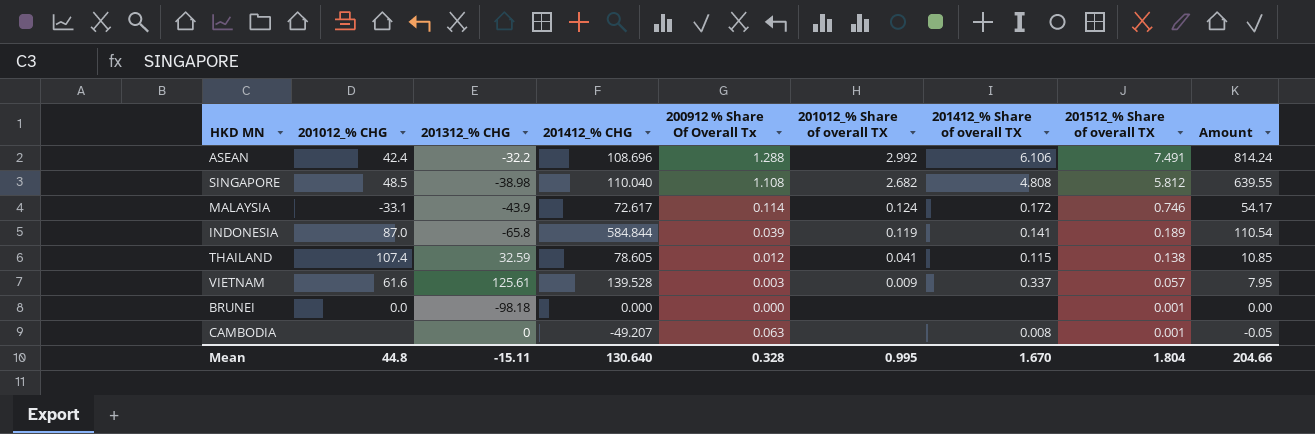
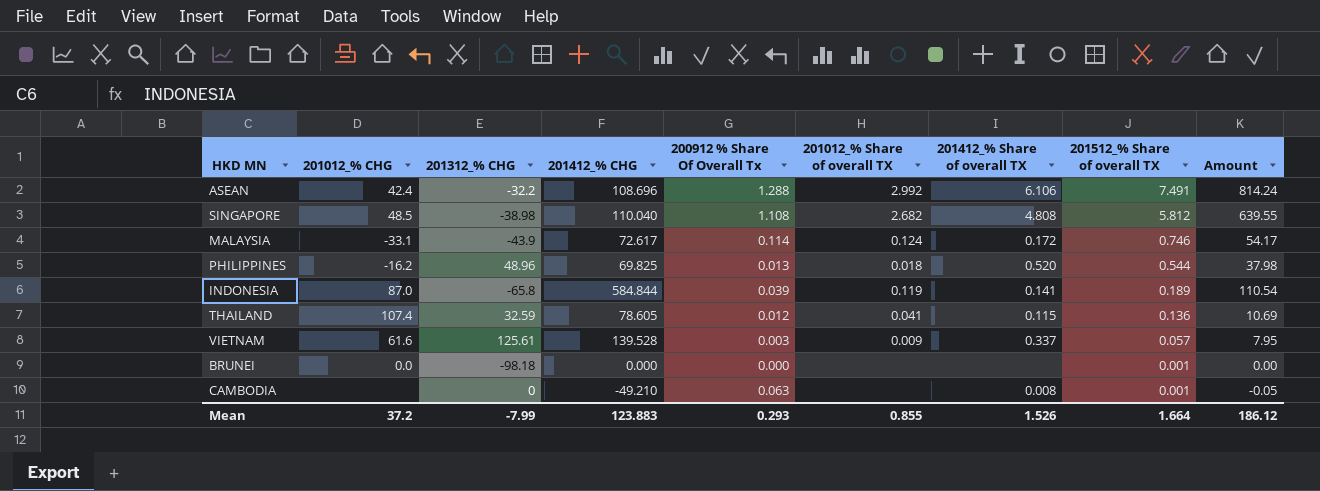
row PHILIPPINES: none -> -16.2 | 48.96 | 69.825 | 0.013 | 0.018 | 0.520 | 0.544 | 37.98
THAILAND | 201512_% Share of overall TX: 0.138 -> 0.136
THAILAND | Amount: 10.85 -> 10.69
CAMBODIA | 201412_% CHG: -49.207 -> -49.210
Mean | 201012_% CHG: 44.8 -> 37.2
Mean | 201312_% CHG: -15.11 -> -7.99
Mean | 201412_% CHG: 130.640 -> 123.883
Mean | 200912 % Share Of Overall Tx: 0.328 -> 0.293
Mean | 201012_% Share of overall TX: 0.995 -> 0.855
Mean | 201412_% Share of overall TX: 1.670 -> 1.526
Mean | 201512_% Share of overall TX: 1.804 -> 1.664
Mean | Amount: 204.66 -> 186.12

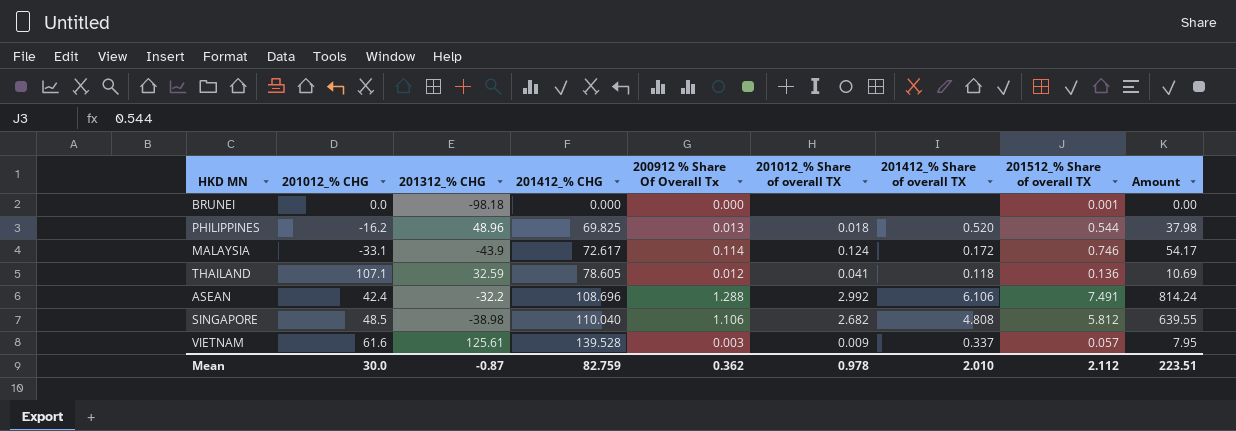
row order: 201512_% Share of overall TX descending -> 201412_% CHG ascending
row INDONESIA: 87.0 | -65.8 | 584.844 | 0.039 | 0.119 | 0.141 | 0.189 | 110.54 -> none
row CAMBODIA: none | 0 | -49.210 | 0.063 | none | 0.008 | 0.001 | -0.05 -> none
THAILAND | 201012_% CHG: 107.4 -> 107.1
THAILAND | 201412_% Share of overall TX: 0.115 -> 0.118
SINGAPORE | 200912 % Share Of Overall Tx: 1.108 -> 1.106
Mean | 201012_% CHG: 37.2 -> 30.0
Mean | 201312_% CHG: -7.99 -> -0.87
Mean | 201412_% CHG: 123.883 -> 82.759
Mean | 200912 % Share Of Overall Tx: 0.293 -> 0.362
Mean | 201012_% Share of overall TX: 0.855 -> 0.978
Mean | 201412_% Share of overall TX: 1.526 -> 2.010
Mean | 201512_% Share of overall TX: 1.664 -> 2.112
Mean | Amount: 186.12 -> 223.51

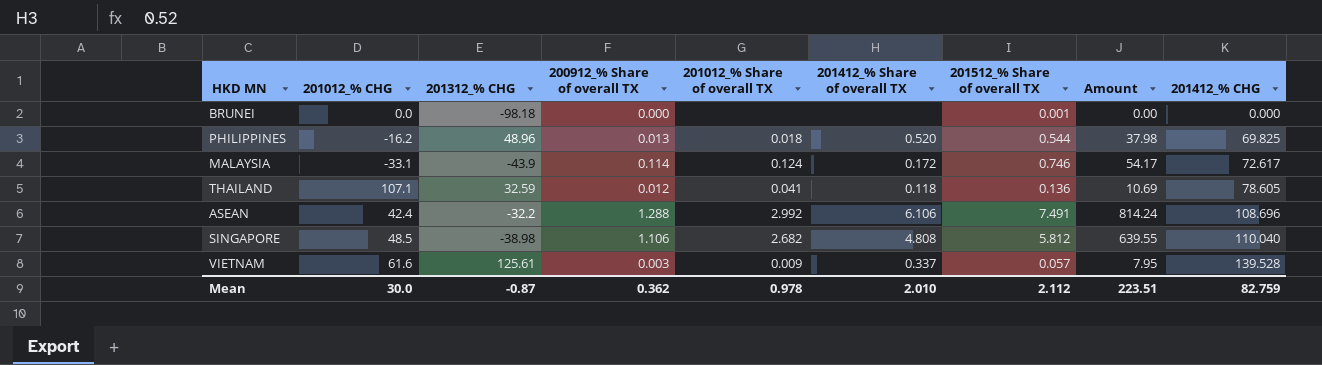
column name: 200912 % Share Of Overall Tx -> 200912_% Share of overall TX
column 201412_% CHG | position: 4 -> 9

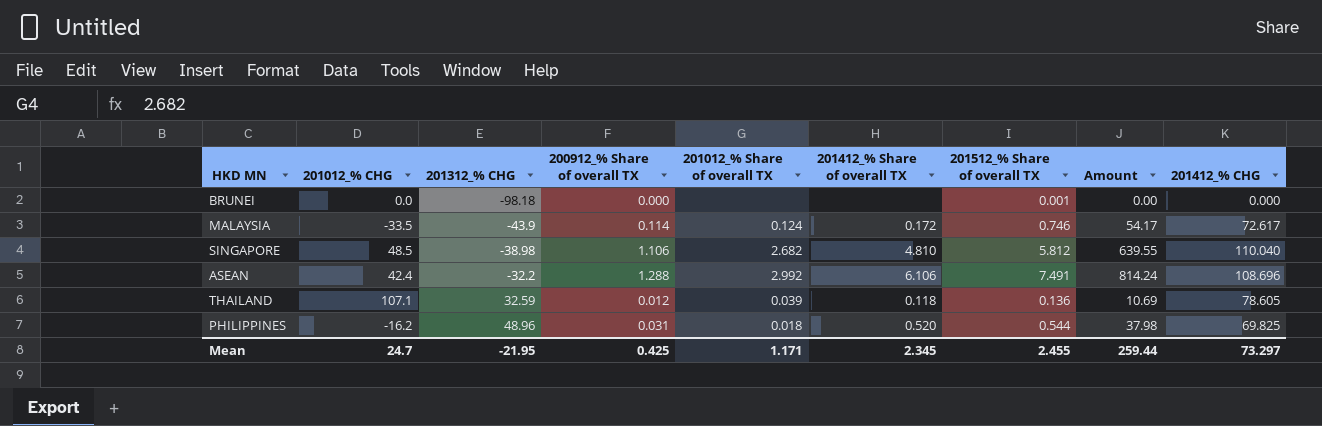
row order: 201412_% CHG ascending -> 201312_% CHG ascending
row VIETNAM: 61.6 | 125.61 | 0.003 | 0.009 | 0.337 | 0.057 | 7.95 | 139.528 -> none
MALAYSIA | 201012_% CHG: -33.1 -> -33.5
SINGAPORE | 201412_% Share of overall TX: 4.808 -> 4.810
THAILAND | 201012_% Share of overall TX: 0.041 -> 0.039
PHILIPPINES | 200912_% Share of overall TX: 0.013 -> 0.031
Mean | 201012_% CHG: 30.0 -> 24.7
Mean | 201312_% CHG: -0.87 -> -21.95
Mean | 200912_% Share of overall TX: 0.362 -> 0.425
Mean | 201012_% Share of overall TX: 0.978 -> 1.171
Mean | 201412_% Share of overall TX: 2.010 -> 2.345
Mean | 201512_% Share of overall TX: 2.112 -> 2.455
Mean | Amount: 223.51 -> 259.44
Mean | 201412_% CHG: 82.759 -> 73.297

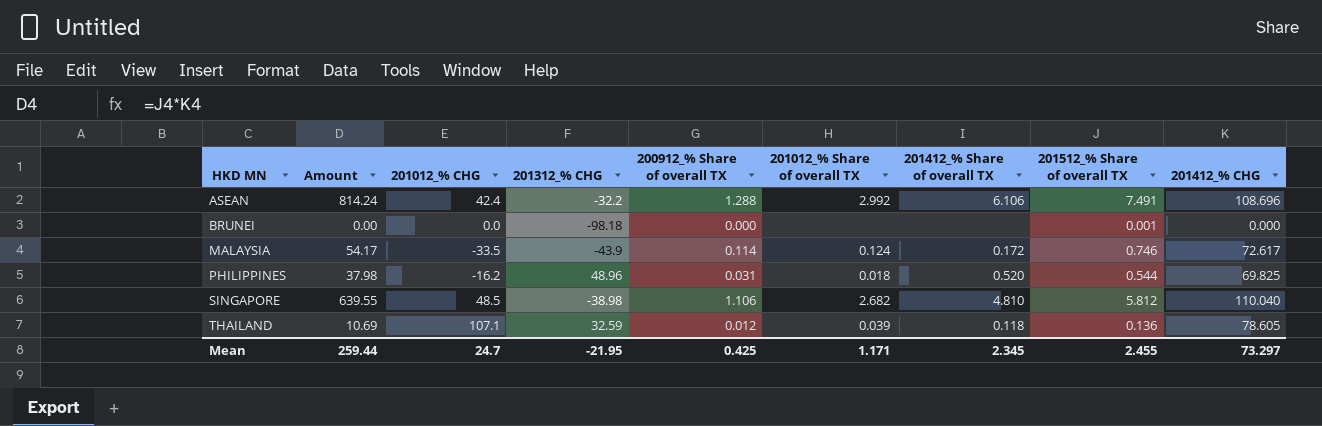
row order: 201312_% CHG ascending -> HKD MN ascending
column Amount | position: 8 -> 2

